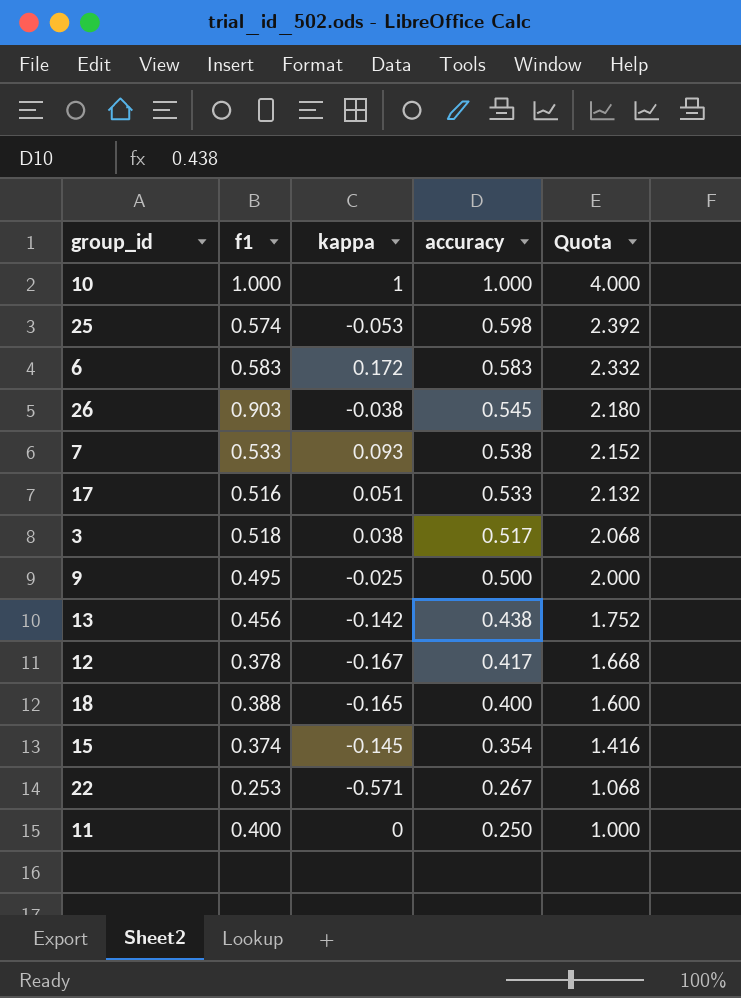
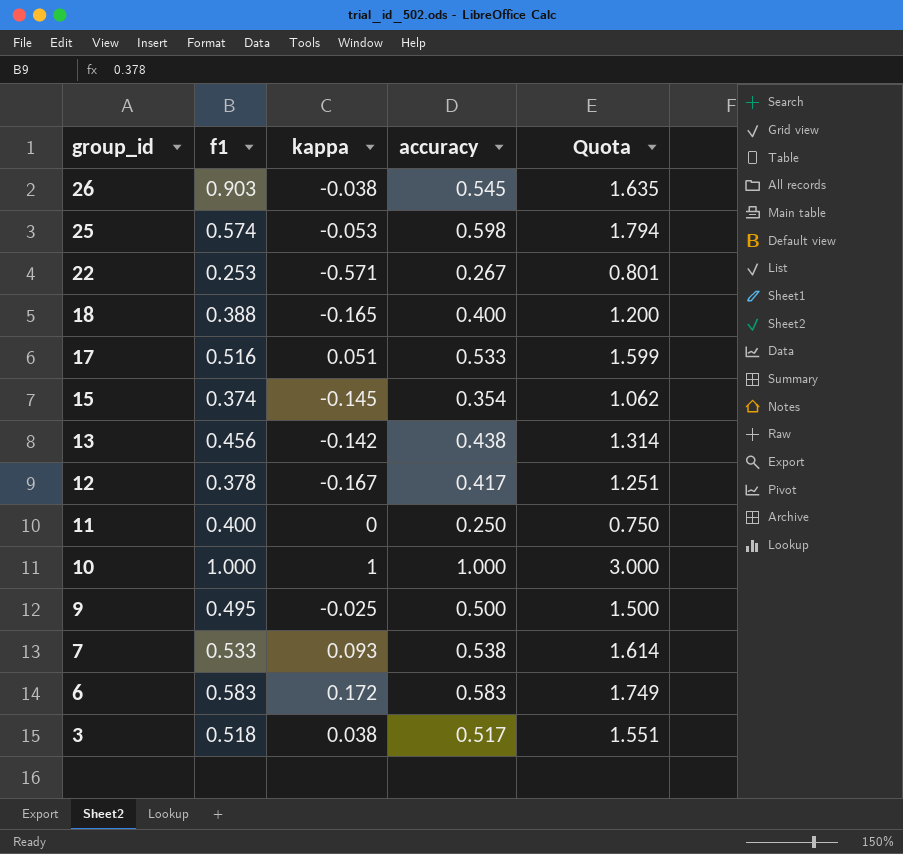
row order: accuracy descending -> group_id descending
column Quota | formula: [accuracy] * 4 -> [accuracy] * 3

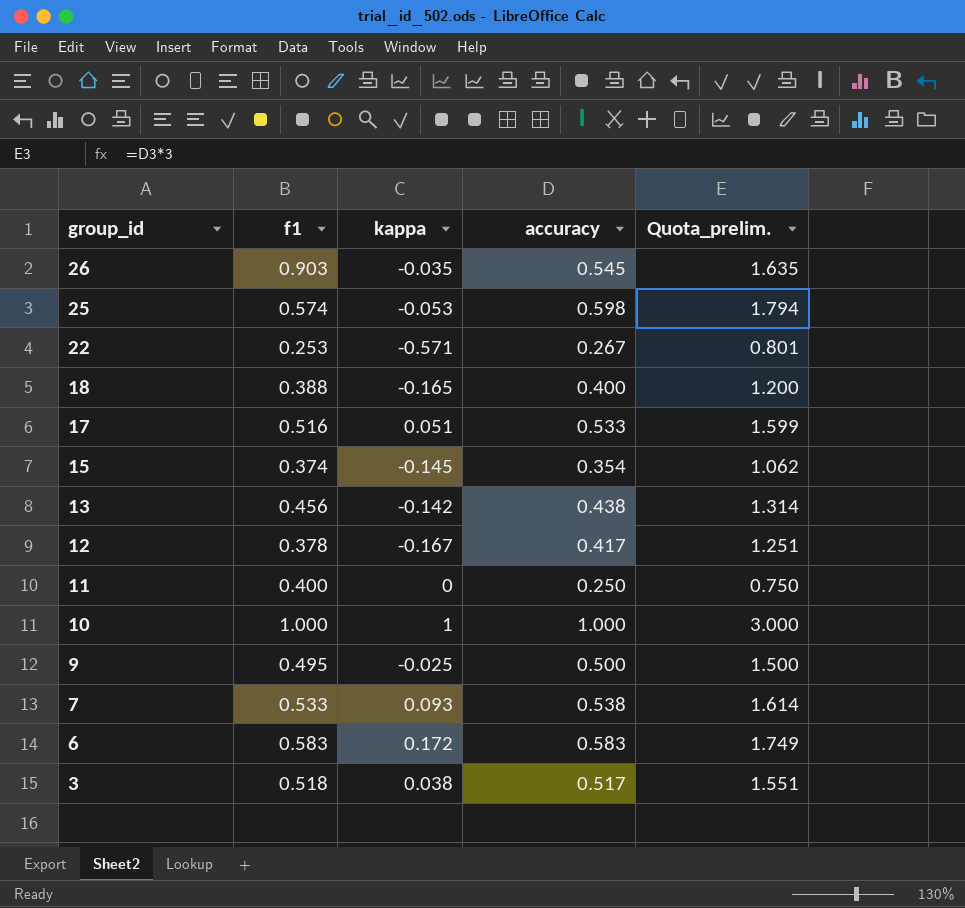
column name: Quota -> Quota_prelim.
26 | kappa: -0.038 -> -0.035

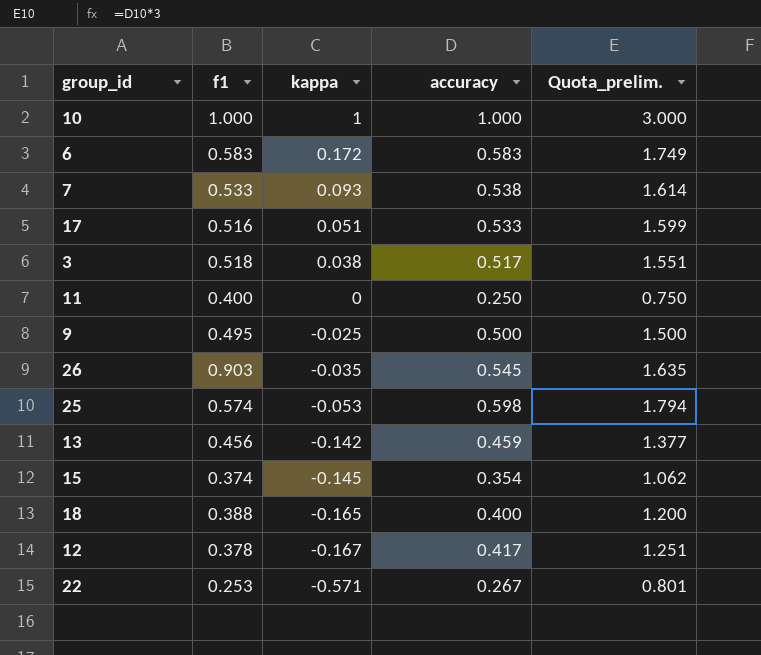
row order: group_id descending -> kappa descending
13 | accuracy: 0.438 -> 0.459
13 | Quota_prelim.: 1.314 -> 1.377

